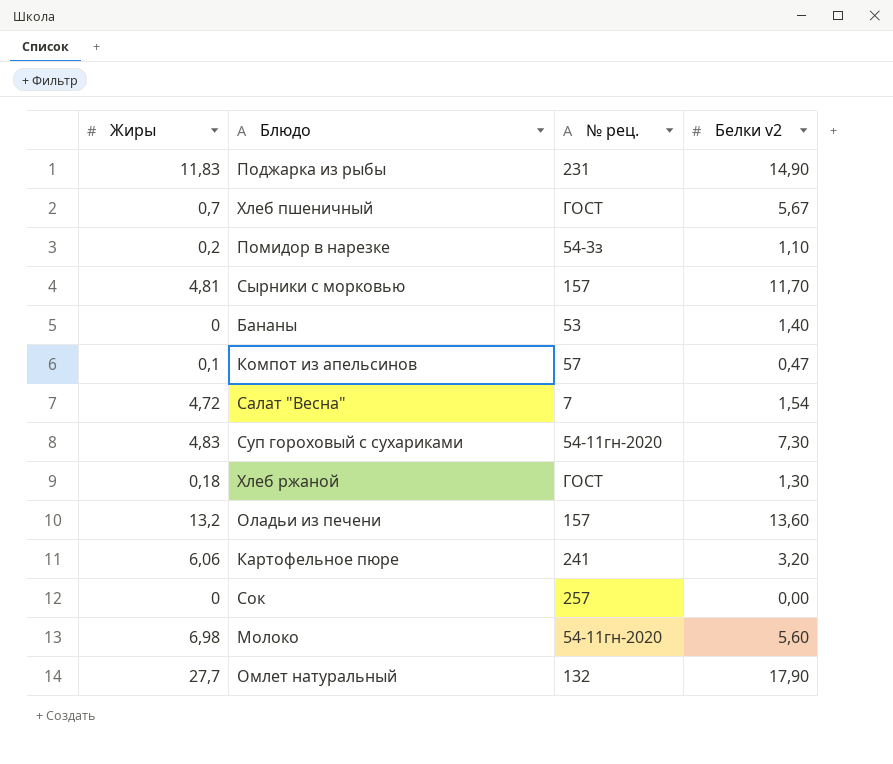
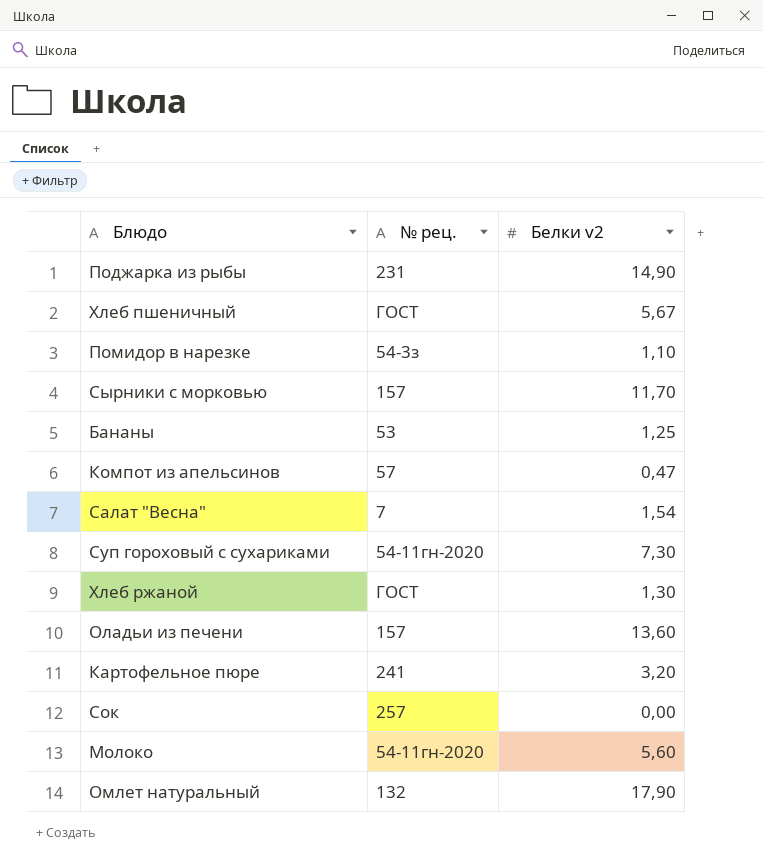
column Жиры | position: 1 -> none
Бананы | Белки v2: 1,40 -> 1,25

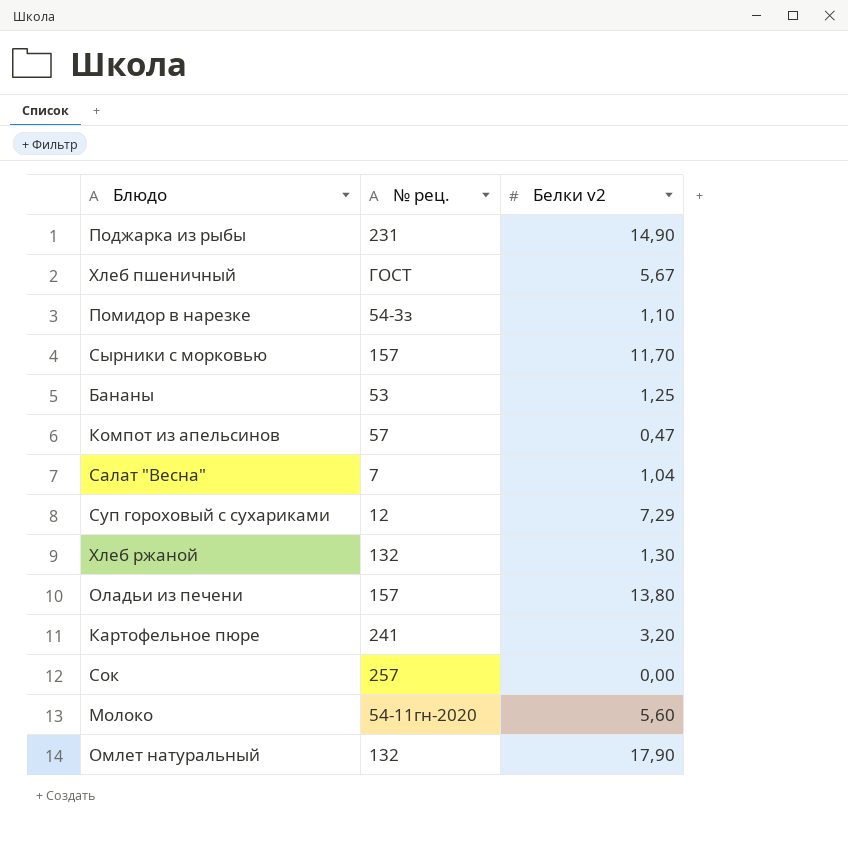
Салат "Весна" | Белки v2: 1,54 -> 1,04
Суп гороховый с сухариками | № рец.: 54-11гн-2020 -> 12
Суп гороховый с сухариками | Белки v2: 7,30 -> 7,29
Хлеб ржаной | № рец.: ГОСТ -> 132
Оладьи из печени | Белки v2: 13,60 -> 13,80

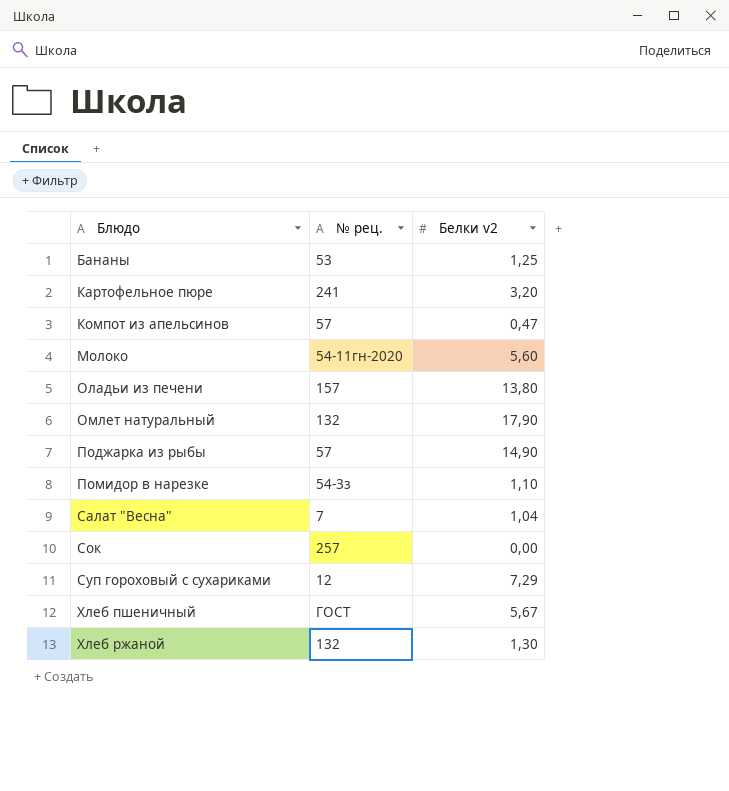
row order: none -> Блюдо ascending
row Сырники с морковью: 157 | 11,70 -> none
Поджарка из рыбы | № рец.: 231 -> 57

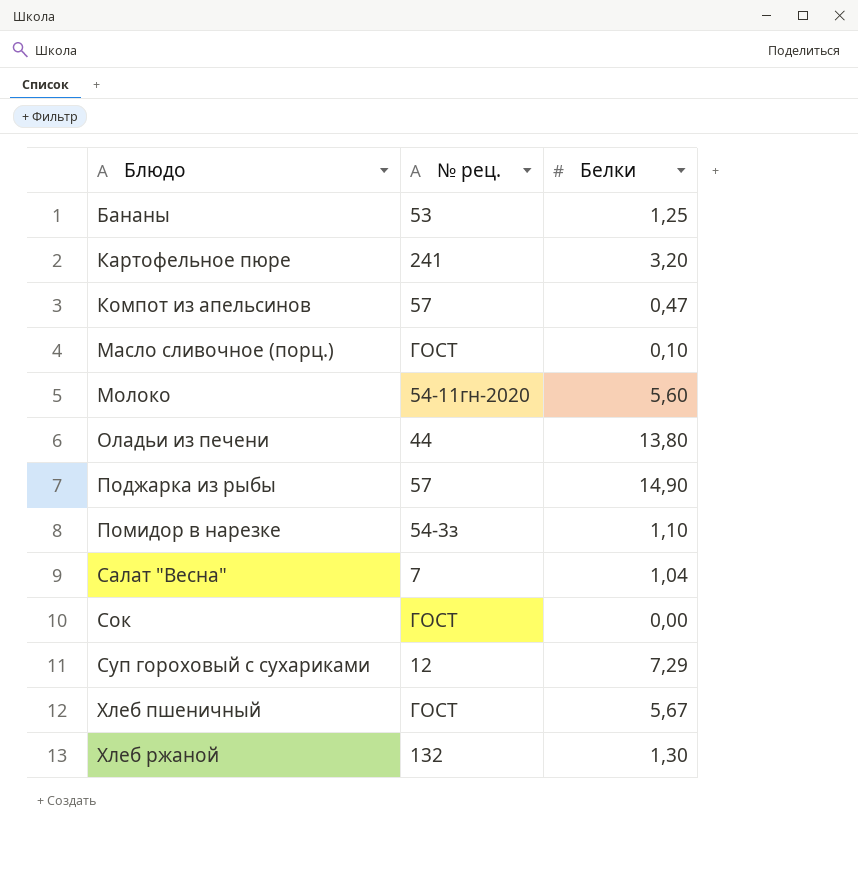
column name: Белки v2 -> Белки
row Омлет натуральный: 132 | 17,90 -> none
row Масло сливочное (порц.): none -> ГОСТ | 0,10
Оладьи из печени | № рец.: 157 -> 44
Сок | № рец.: 257 -> ГОСТ

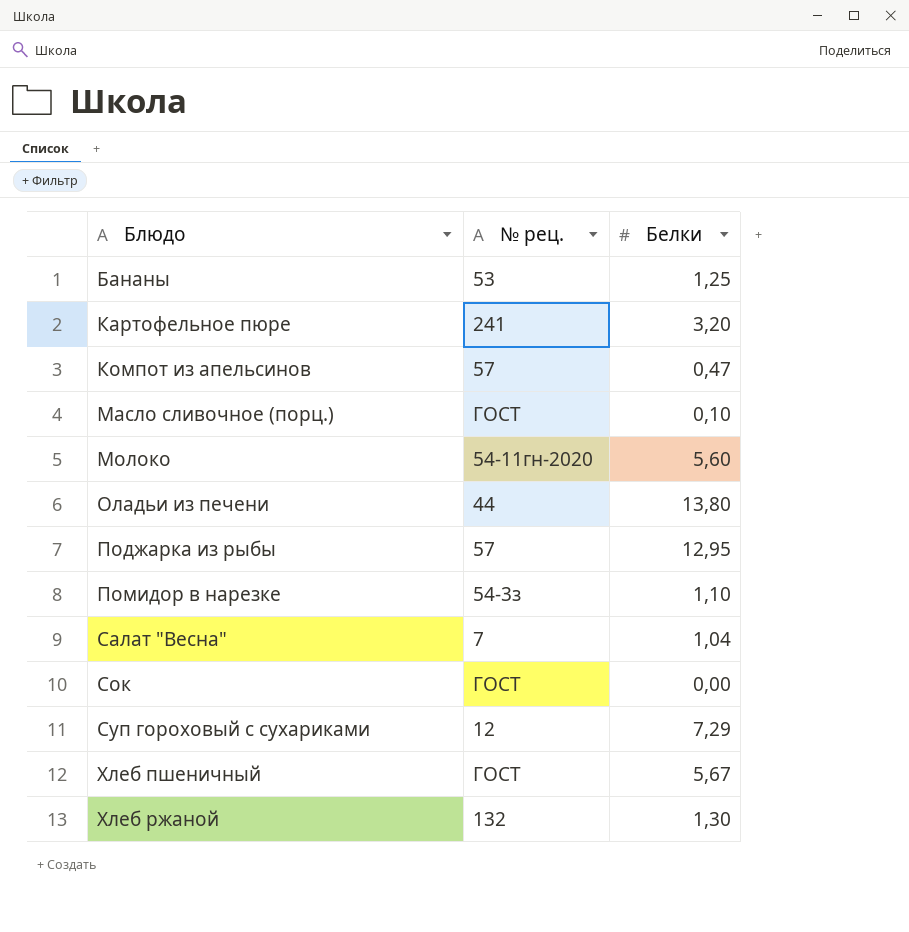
Поджарка из рыбы | Белки: 14,90 -> 12,95

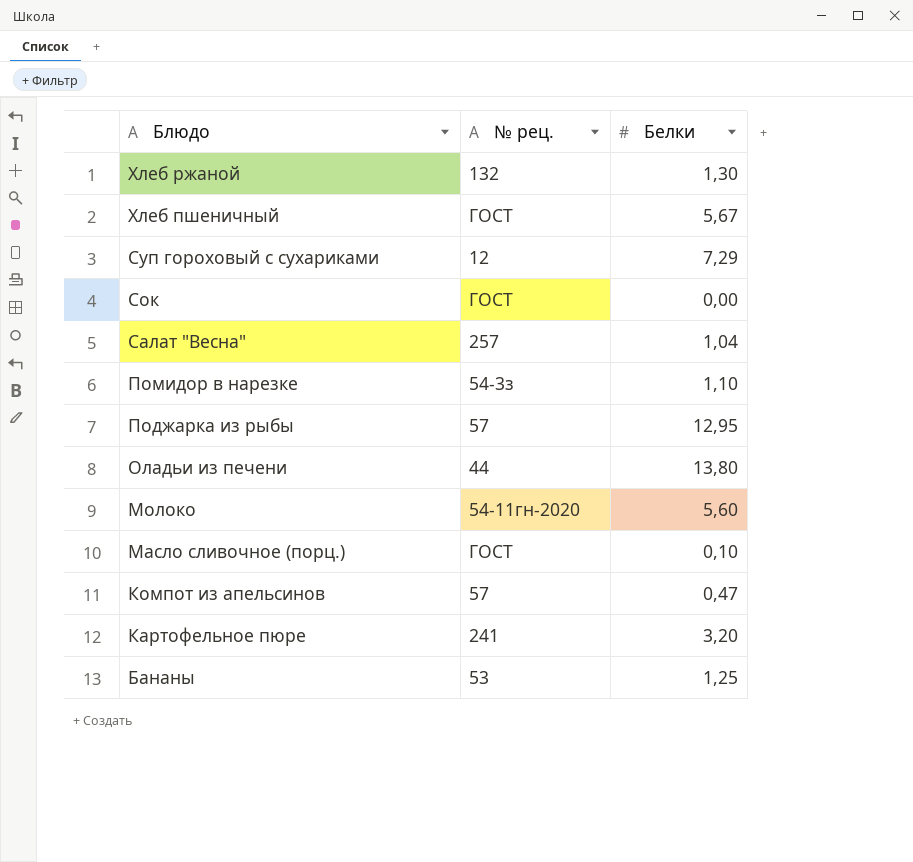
row order: Блюдо ascending -> Блюдо descending
Салат "Весна" | № рец.: 7 -> 257

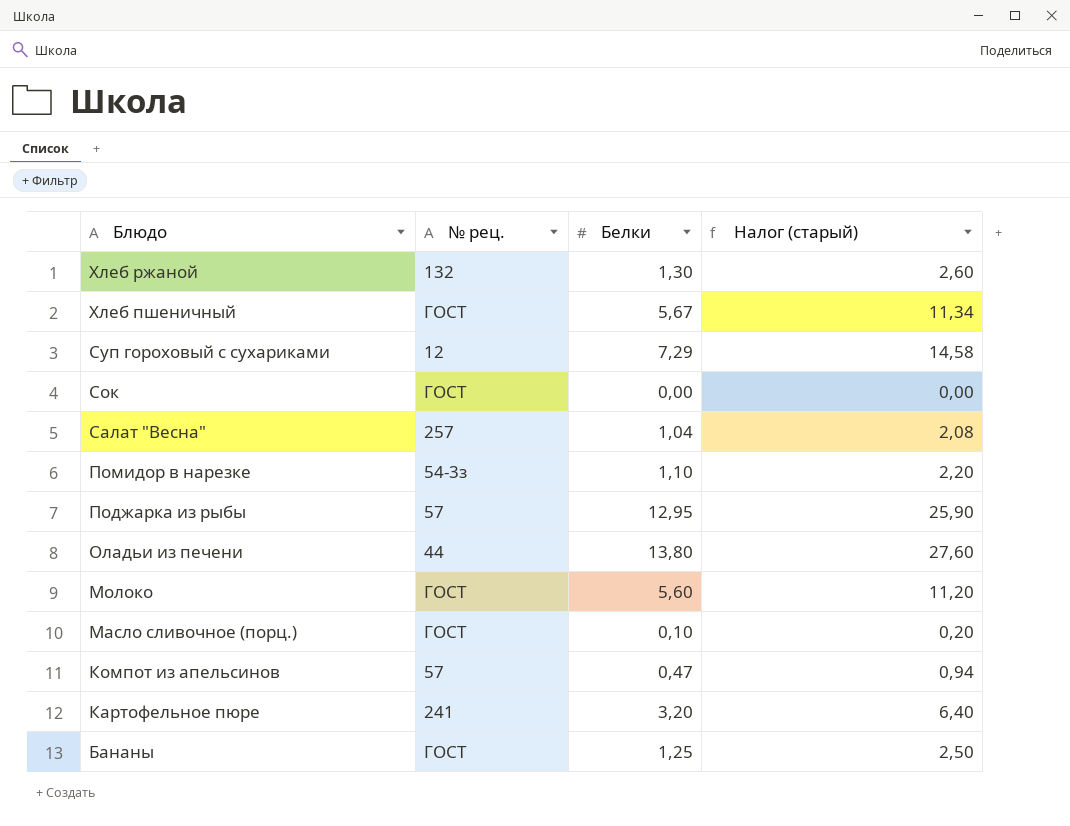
column Налог (старый) | formula: none -> [Белки] * 2
Молоко | № рец.: 54-11гн-2020 -> ГОСТ
Бананы | № рец.: 53 -> ГОСТ

